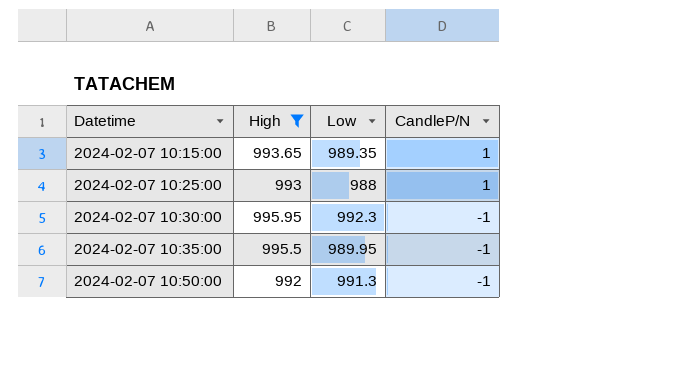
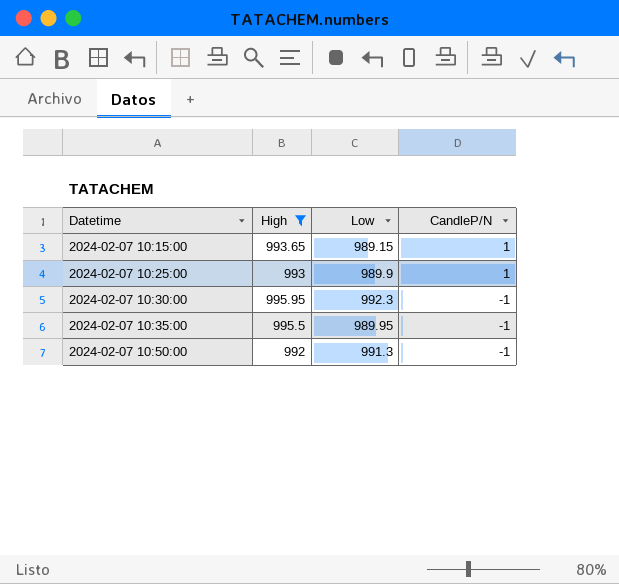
2024-02-07 10:15:00 | Low: 989.35 -> 989.15
2024-02-07 10:25:00 | Low: 988 -> 989.9

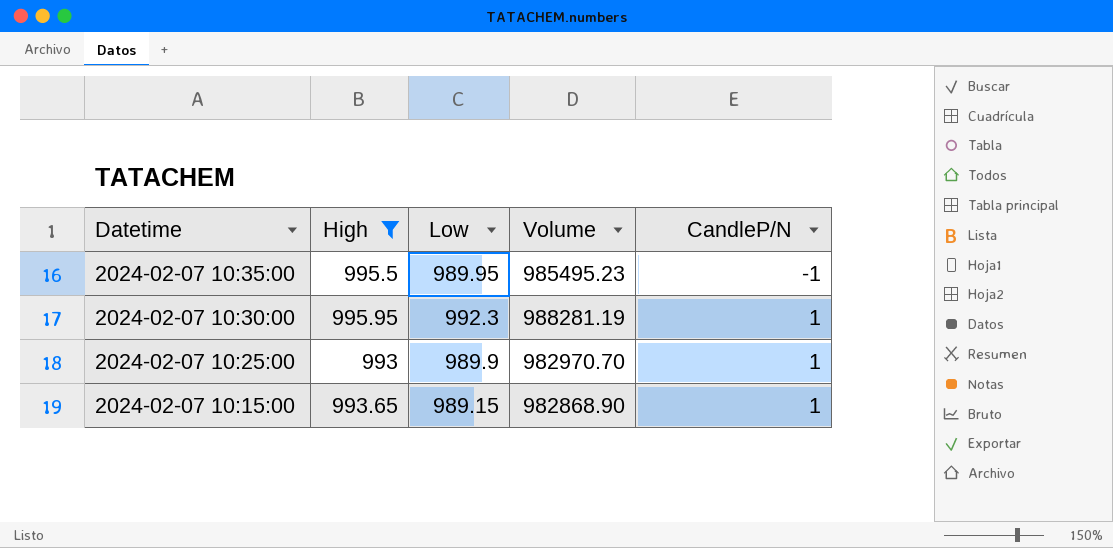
row order: Datetime ascending -> Datetime descending
column Volume | formula: none -> [High] * [Low]
row 2024-02-07 10:50:00: 992 | 991.3 | -1 -> none
2024-02-07 10:30:00 | CandleP/N: -1 -> 1

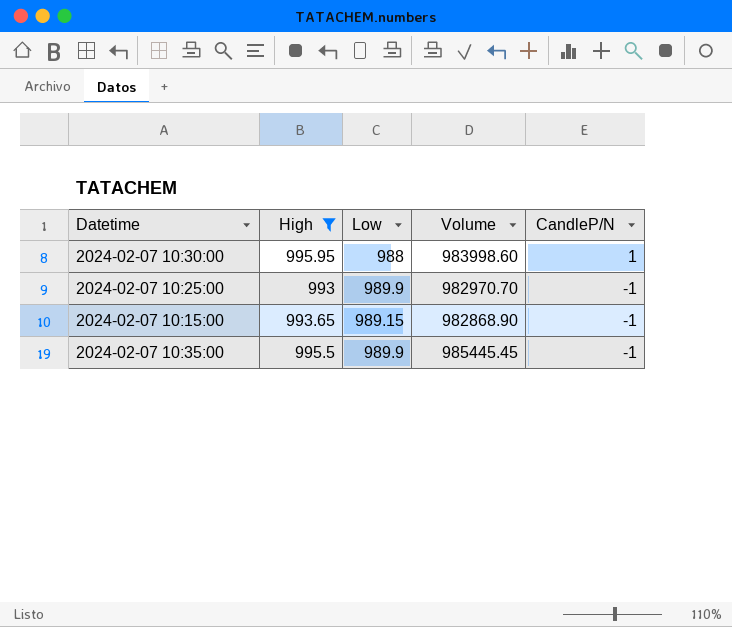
row order: Datetime descending -> CandleP/N descending
2024-02-07 10:30:00 | Low: 992.3 -> 988
2024-02-07 10:30:00 | Volume: 988281.19 -> 983998.60
2024-02-07 10:25:00 | CandleP/N: 1 -> -1
2024-02-07 10:15:00 | CandleP/N: 1 -> -1
2024-02-07 10:35:00 | Low: 989.95 -> 989.9
2024-02-07 10:35:00 | Volume: 985495.23 -> 985445.45

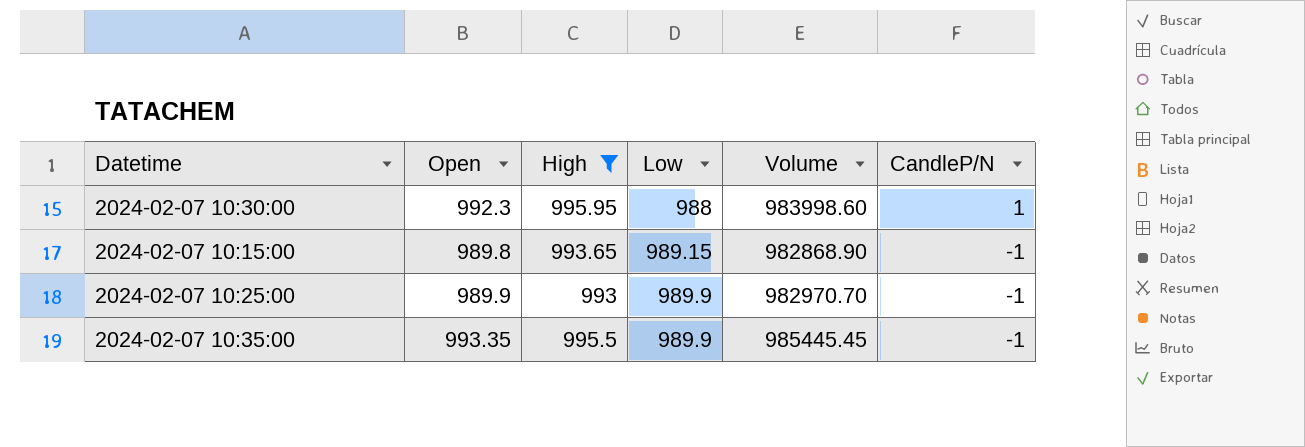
row order: CandleP/N descending -> Low ascending
column Open | position: none -> 2

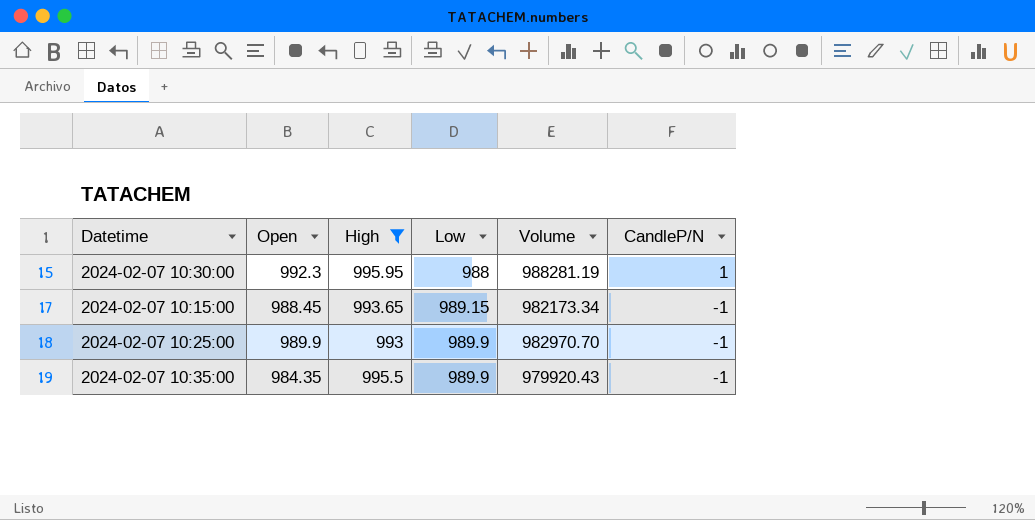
column Volume | formula: [High] * [Low] -> [Open] * [High]
2024-02-07 10:15:00 | Open: 989.8 -> 988.45
2024-02-07 10:35:00 | Open: 993.35 -> 984.35

